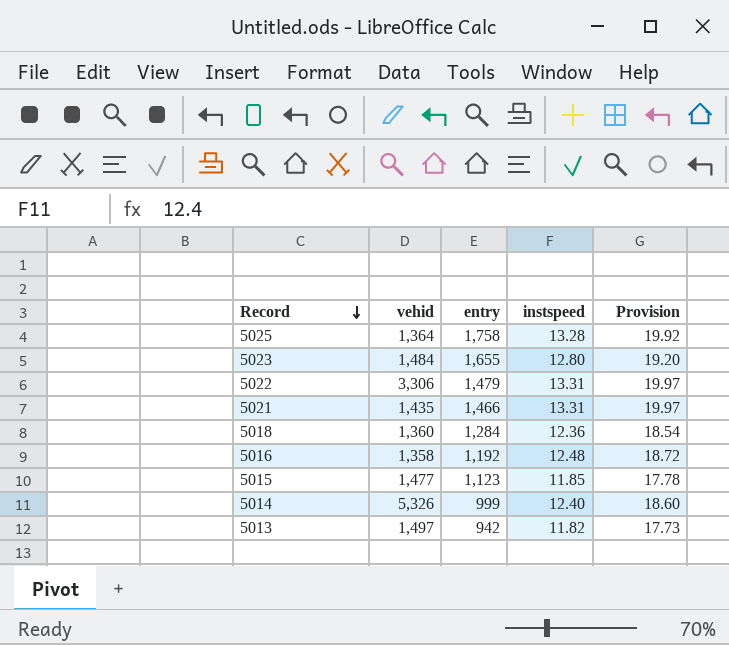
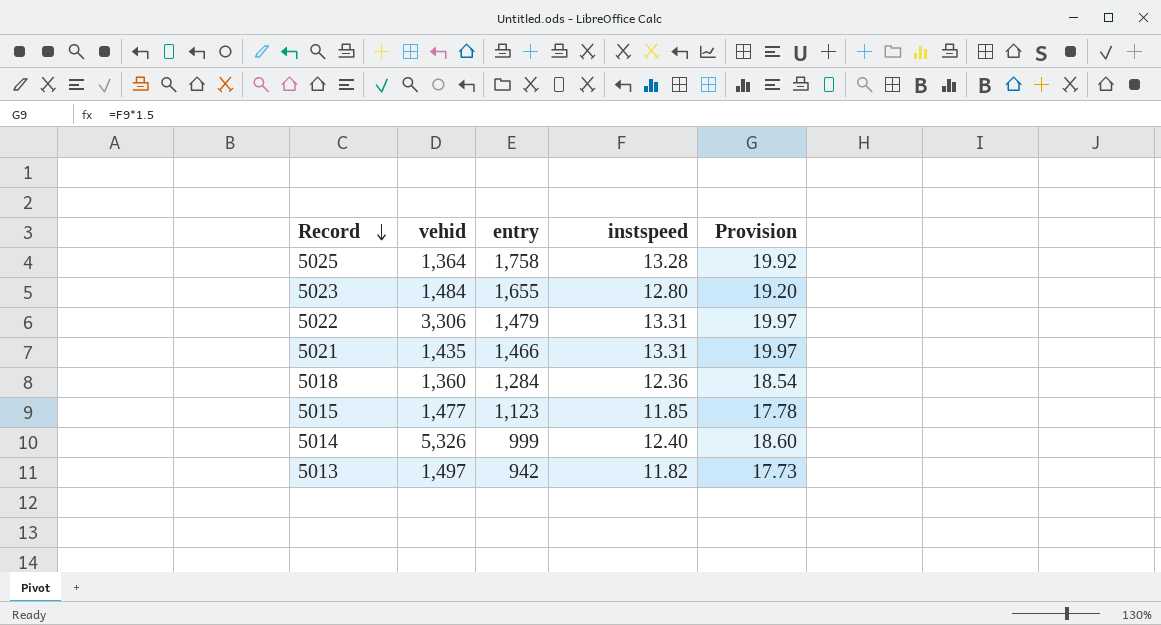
row 5016: 1,358 | 1,192 | 12.48 | 18.72 -> none

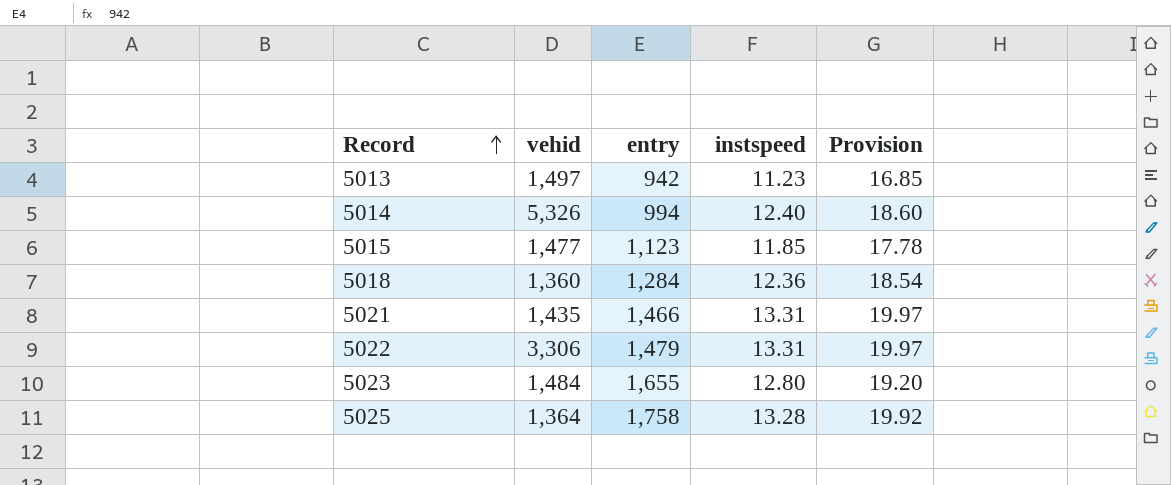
row order: Record descending -> Record ascending
5013 | instspeed: 11.82 -> 11.23
5013 | Provision: 17.73 -> 16.85
5014 | entry: 999 -> 994

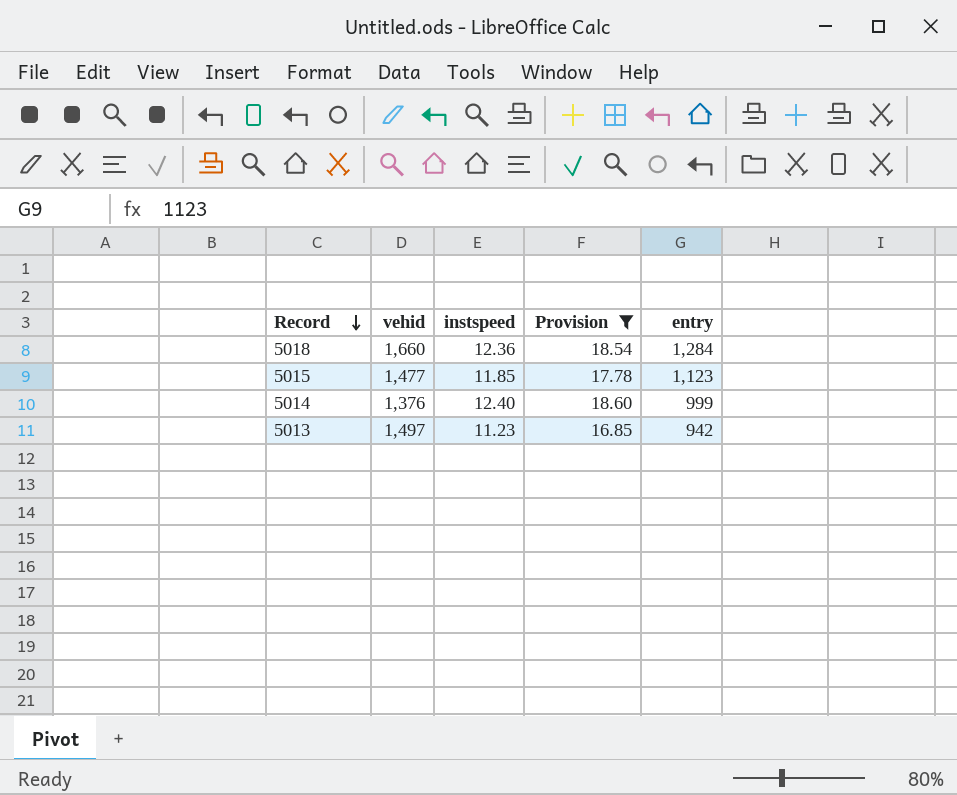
filter: none -> Provision <= 18.60
row order: Record ascending -> Record descending
column entry | position: 3 -> 5
5018 | vehid: 1,360 -> 1,660
5014 | vehid: 5,326 -> 1,376
5014 | entry: 994 -> 999

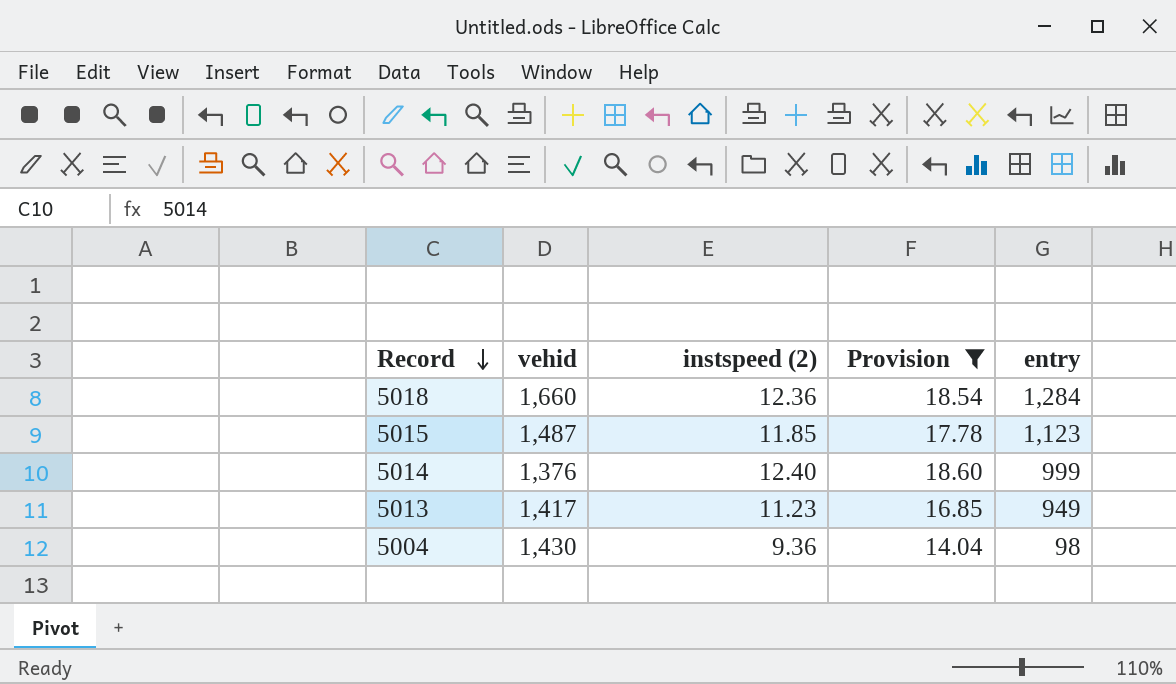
column name: instspeed -> instspeed (2)
5015 | vehid: 1,477 -> 1,487
5013 | vehid: 1,497 -> 1,417
5013 | entry: 942 -> 949
row 5004: none -> 1,430 | 9.36 | 14.04 | 98

